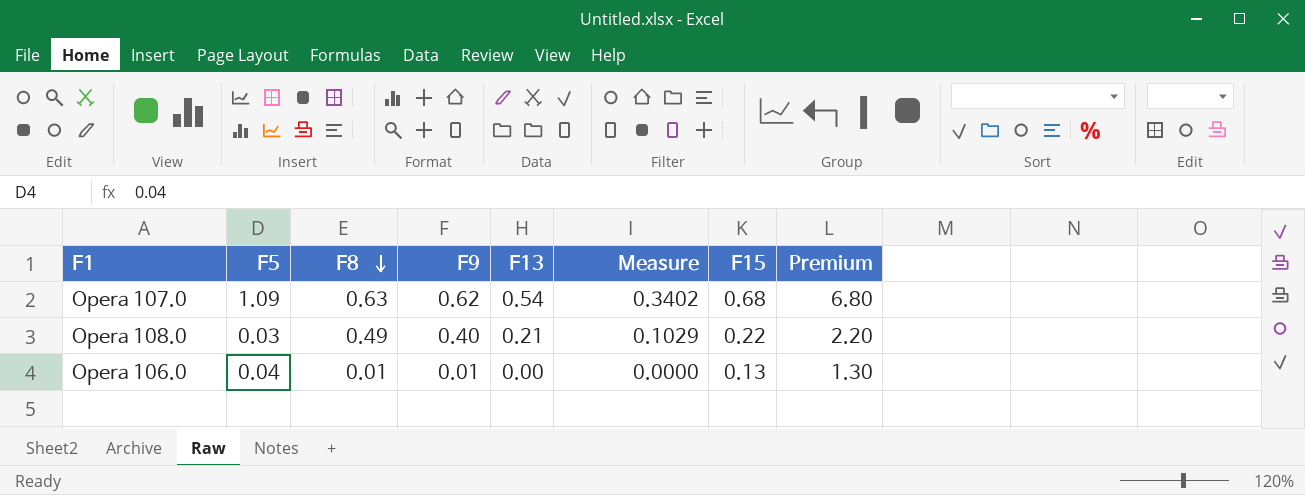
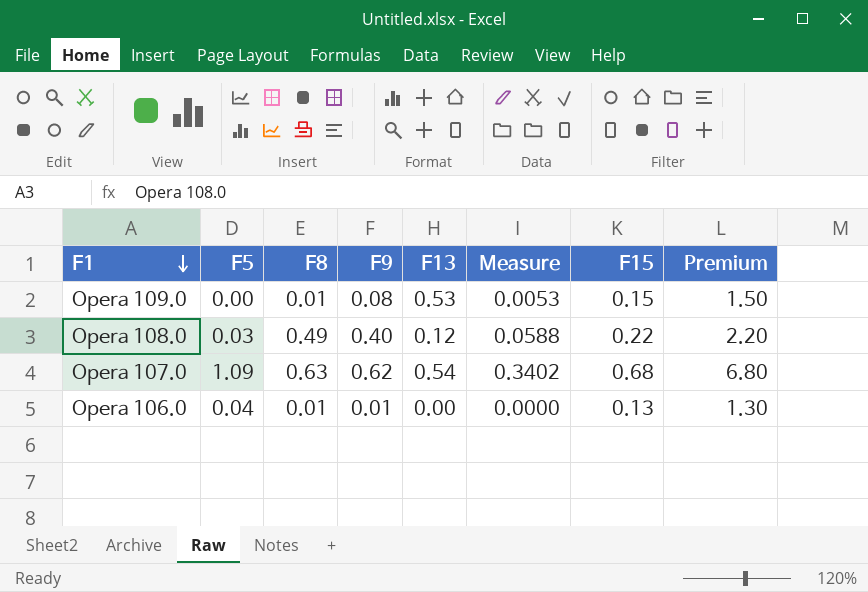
row order: F8 descending -> F1 descending
row Opera 109.0: none -> 0.00 | 0.01 | 0.08 | 0.53 | 0.0053 | 0.15 | 1.50
Opera 108.0 | F13: 0.21 -> 0.12
Opera 108.0 | Measure: 0.1029 -> 0.0588

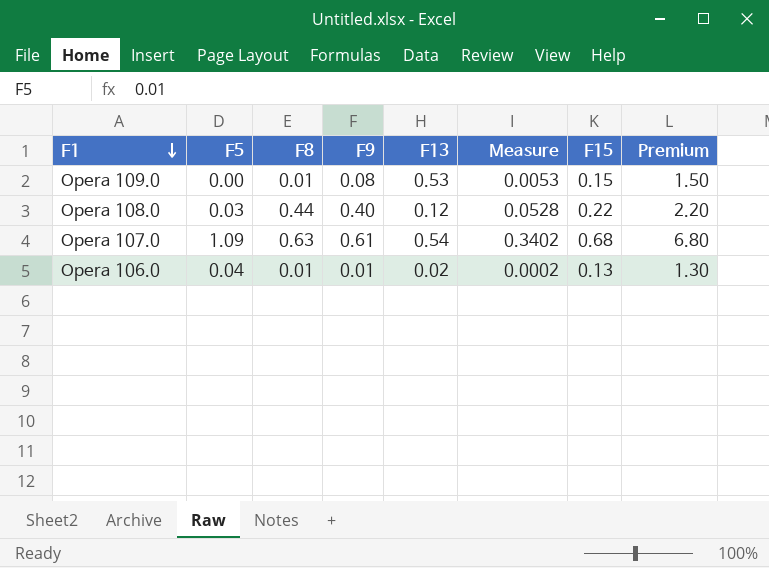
Opera 108.0 | F8: 0.49 -> 0.44
Opera 108.0 | Measure: 0.0588 -> 0.0528
Opera 107.0 | F9: 0.62 -> 0.61
Opera 106.0 | F13: 0.00 -> 0.02
Opera 106.0 | Measure: 0.0000 -> 0.0002

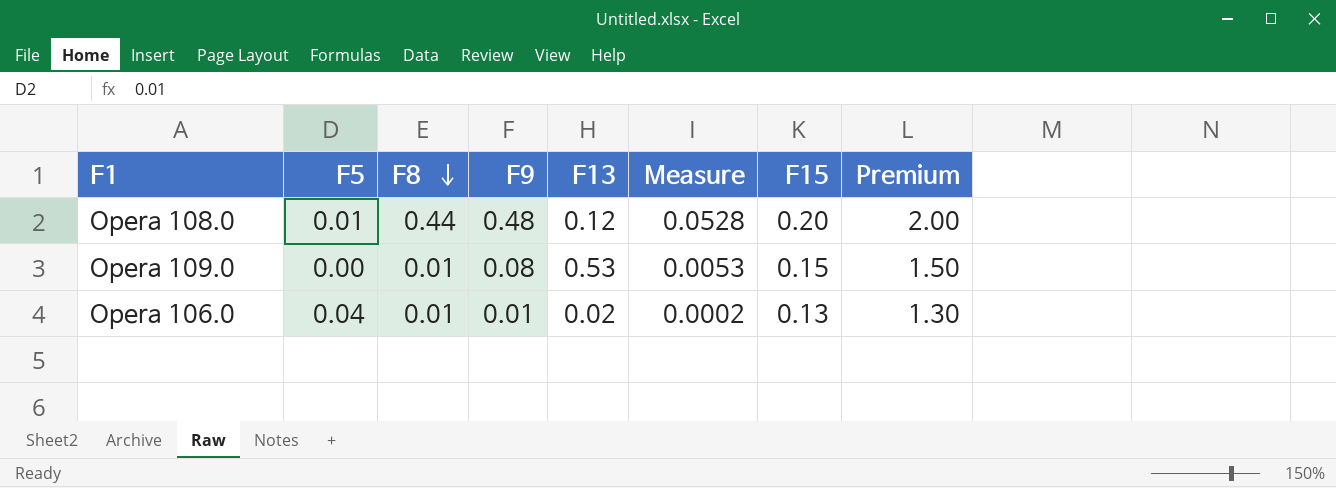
row order: F1 descending -> F8 descending
row Opera 107.0: 1.09 | 0.63 | 0.61 | 0.54 | 0.3402 | 0.68 | 6.80 -> none
Opera 108.0 | F5: 0.03 -> 0.01
Opera 108.0 | F9: 0.40 -> 0.48
Opera 108.0 | F15: 0.22 -> 0.20
Opera 108.0 | Premium: 2.20 -> 2.00

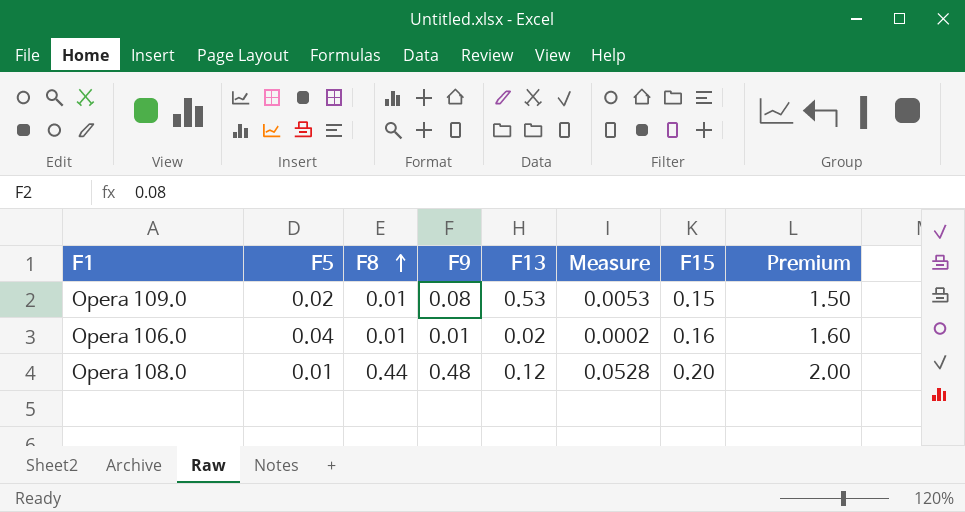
row order: F8 descending -> F8 ascending
Opera 109.0 | F5: 0.00 -> 0.02
Opera 106.0 | F15: 0.13 -> 0.16
Opera 106.0 | Premium: 1.30 -> 1.60

